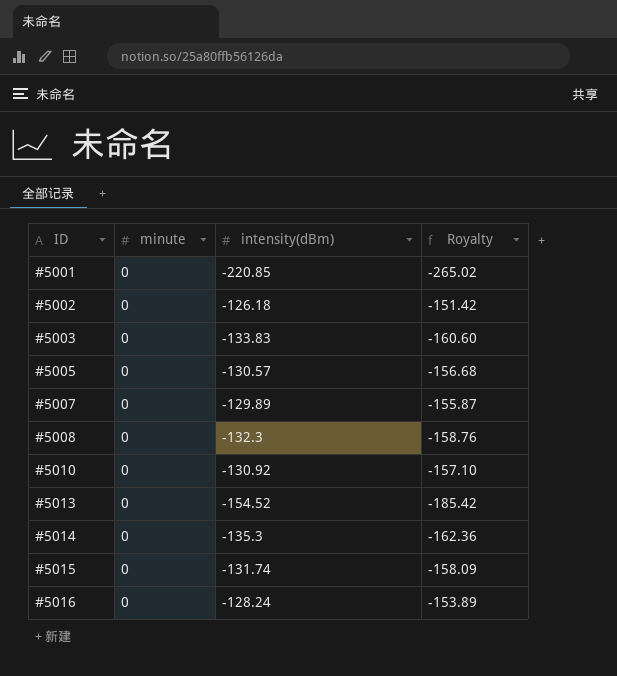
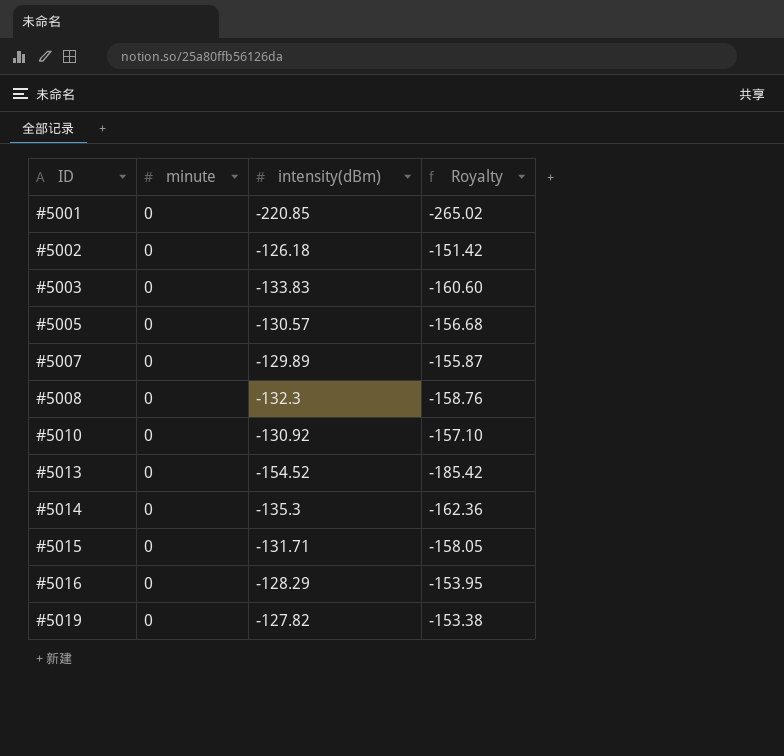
#5015 | intensity(dBm): -131.74 -> -131.71
#5015 | Royalty: -158.09 -> -158.05
#5016 | intensity(dBm): -128.24 -> -128.29
#5016 | Royalty: -153.89 -> -153.95
row #5019: none -> 0 | -127.82 | -153.38

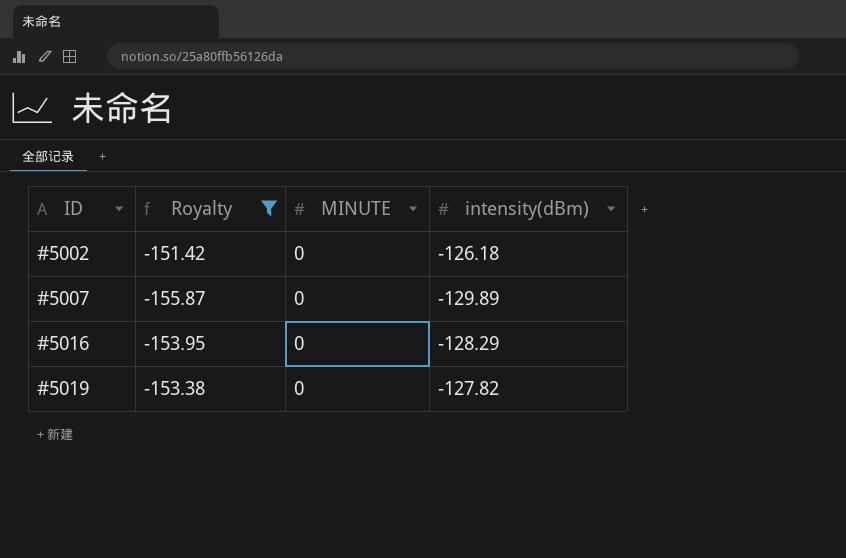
filter: none -> Royalty >= -155.87
column Royalty | position: 4 -> 2
column name: minute -> MINUTE

